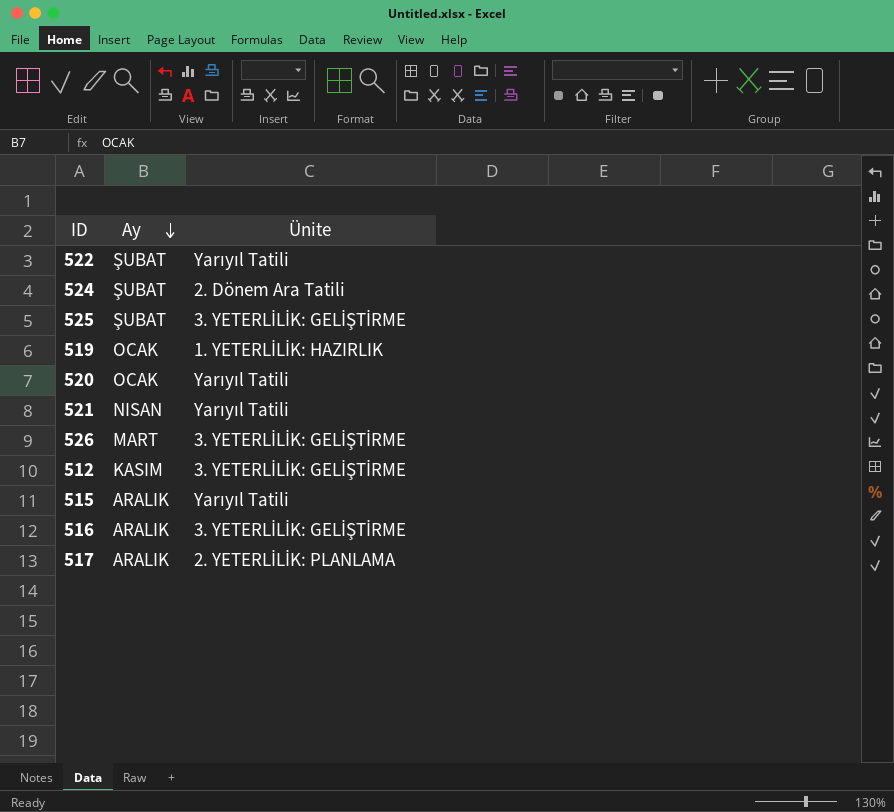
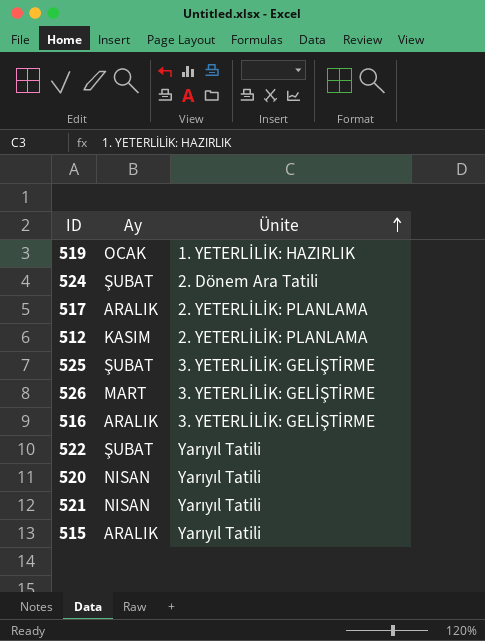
row order: Ay descending -> Ünite ascending
512 | Ünite: 3. YETERLİLİK: GELİŞTİRME -> 2. YETERLİLİK: PLANLAMA
520 | Ay: OCAK -> NISAN

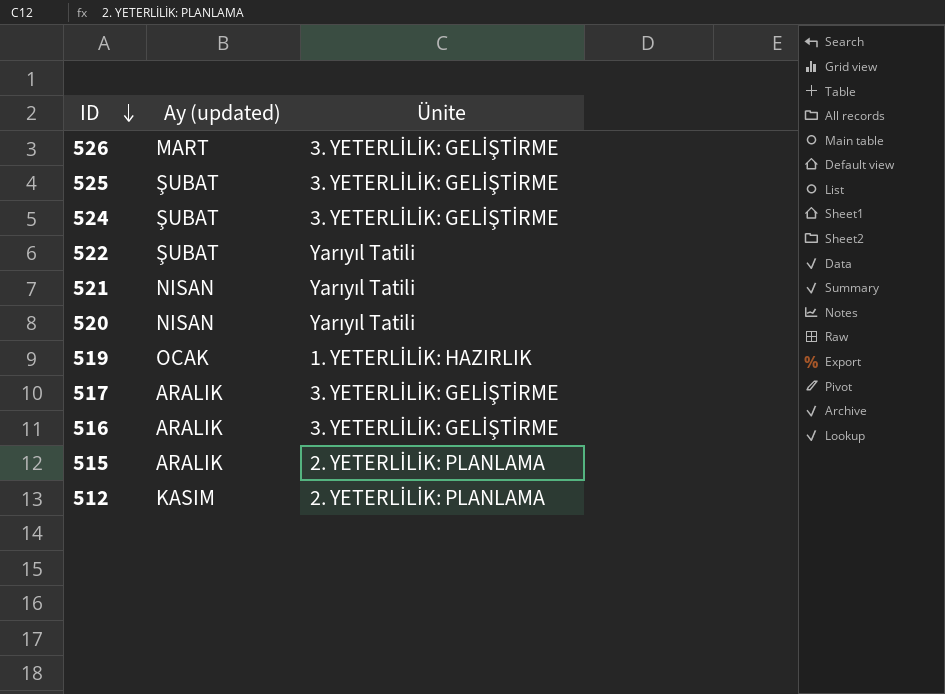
row order: Ünite ascending -> ID descending
column name: Ay -> Ay (updated)
524 | Ünite: 2. Dönem Ara Tatili -> 3. YETERLİLİK: GELİŞTİRME
517 | Ünite: 2. YETERLİLİK: PLANLAMA -> 3. YETERLİLİK: GELİŞTİRME
515 | Ünite: Yarıyıl Tatili -> 2. YETERLİLİK: PLANLAMA

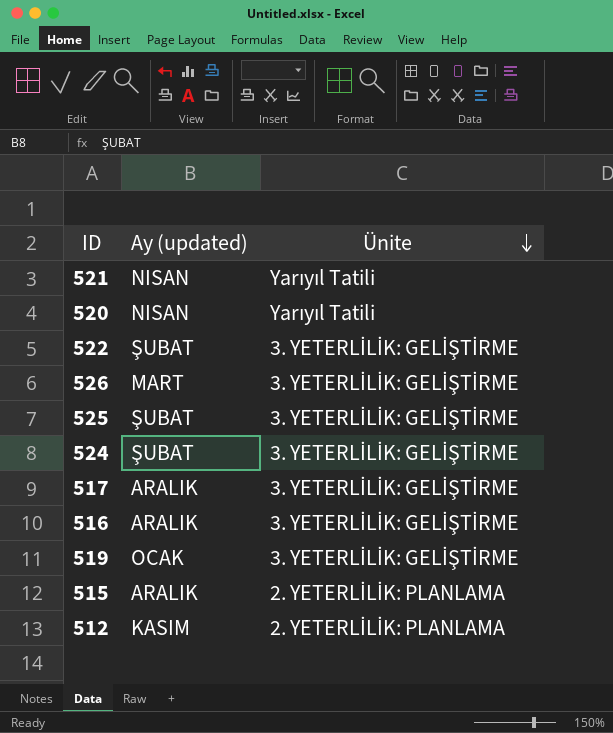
row order: ID descending -> Ünite descending
522 | Ünite: Yarıyıl Tatili -> 3. YETERLİLİK: GELİŞTİRME
519 | Ünite: 1. YETERLİLİK: HAZIRLIK -> 3. YETERLİLİK: GELİŞTİRME

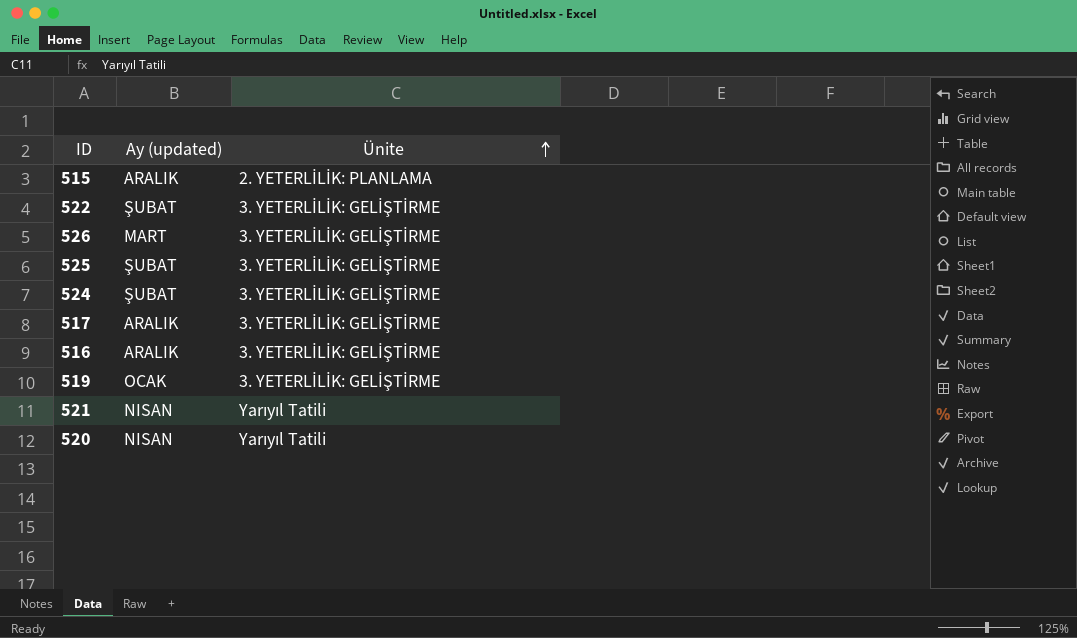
row order: Ünite descending -> Ünite ascending
row 512: KASIM | 2. YETERLİLİK: PLANLAMA -> none

